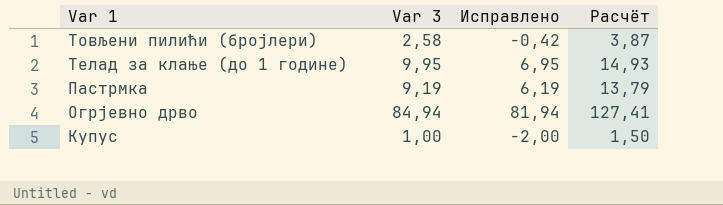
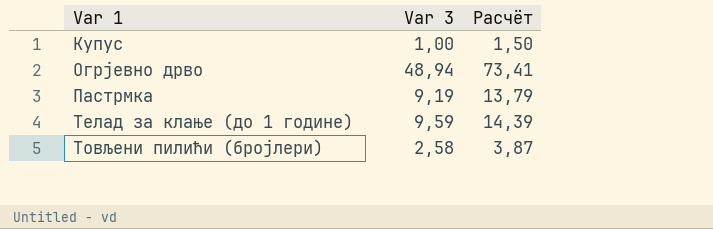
row order: Var 1 descending -> Var 1 ascending
column Исправлено | formula: [Var 3] - 3 -> none
Огрјевно дрво | Var 3: 84,94 -> 48,94
Огрјевно дрво | Расчёт: 127,41 -> 73,41
Телад за клање (до 1 године) | Var 3: 9,95 -> 9,59
Телад за клање (до 1 године) | Расчёт: 14,93 -> 14,39

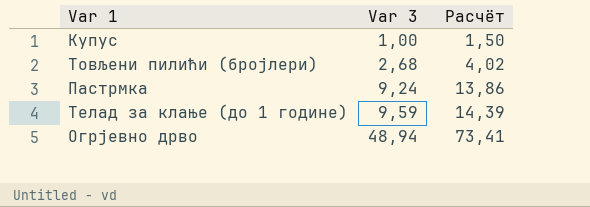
row order: Var 1 ascending -> Var 3 ascending
Товљени пилићи (бројлери) | Var 3: 2,58 -> 2,68
Товљени пилићи (бројлери) | Расчёт: 3,87 -> 4,02
Пастрмка | Var 3: 9,19 -> 9,24
Пастрмка | Расчёт: 13,79 -> 13,86

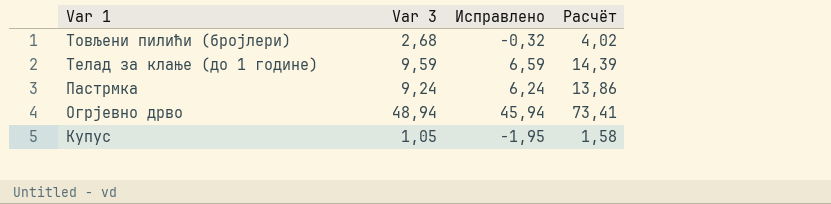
row order: Var 3 ascending -> Var 1 descending
column Исправлено | formula: none -> [Var 3] - 3
Купус | Var 3: 1,00 -> 1,05
Купус | Расчёт: 1,50 -> 1,58

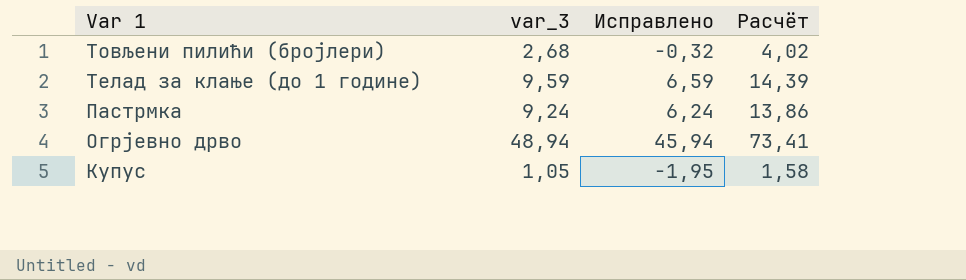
column name: Var 3 -> var_3

